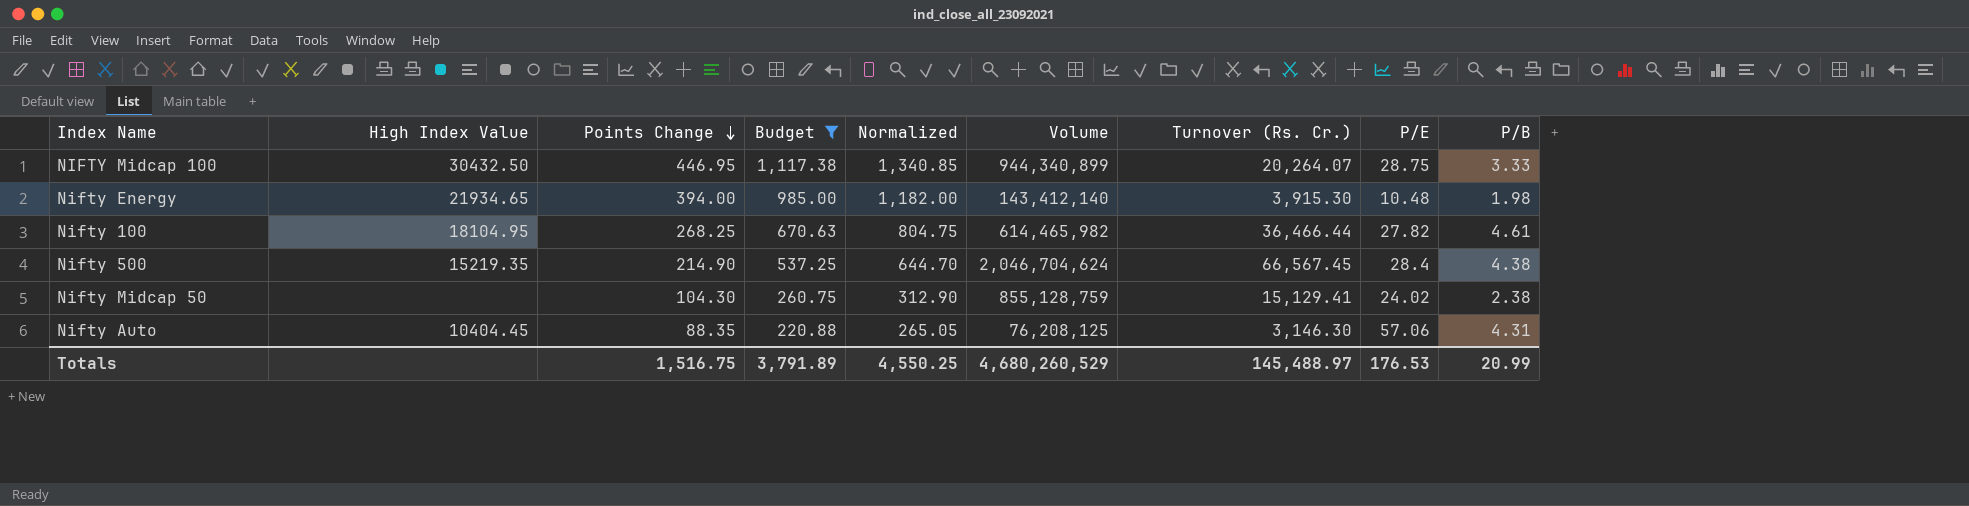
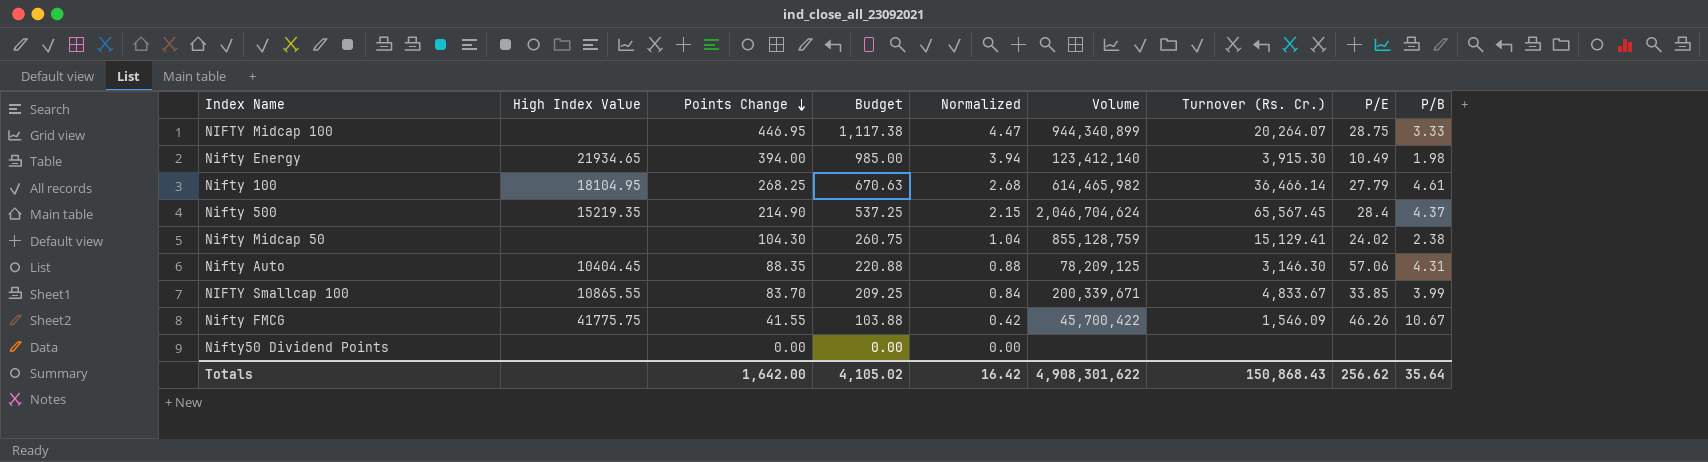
filter: Budget >= 220.88 -> none
column Normalized | formula: [Points Change] * 3 -> [Points Change] * 0.01
NIFTY Midcap 100 | High Index Value: 30432.50 -> none
Nifty Energy | Volume: 143,412,140 -> 123,412,140
Nifty Energy | P/E: 10.48 -> 10.49
Nifty 100 | Turnover (Rs. Cr.): 36,466.44 -> 36,466.14
Nifty 100 | P/E: 27.82 -> 27.79
Nifty 500 | Turnover (Rs. Cr.): 66,567.45 -> 65,567.45
Nifty 500 | P/B: 4.38 -> 4.37
Nifty Auto | Volume: 76,208,125 -> 78,209,125
Totals | Points Change: 1,516.75 -> 1,642.00
Totals | Budget: 3,791.89 -> 4,105.02
Totals | Normalized: 4,550.25 -> 16.42
Totals | Volume: 4,680,260,529 -> 4,908,301,622
Totals | Turnover (Rs. Cr.): 145,488.97 -> 150,868.43
Totals | P/E: 176.53 -> 256.62
Totals | P/B: 20.99 -> 35.64

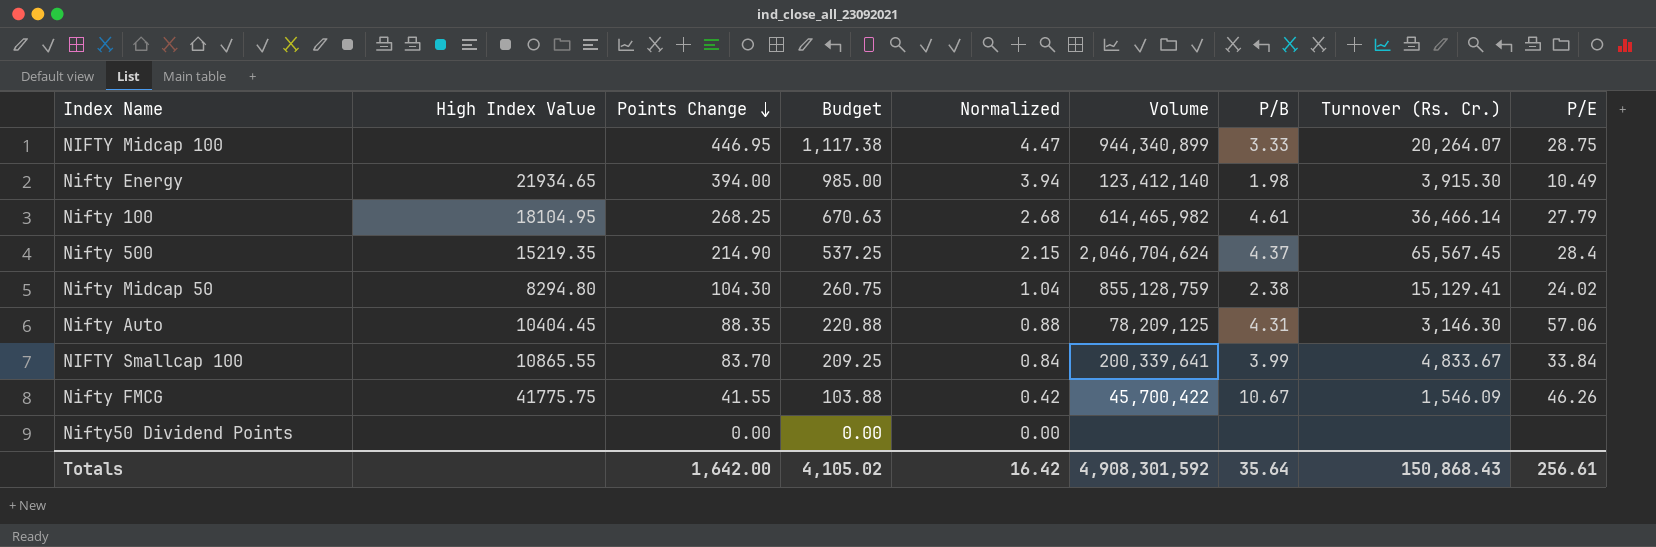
column P/B | position: 9 -> 7
Nifty Midcap 50 | High Index Value: none -> 8294.80
NIFTY Smallcap 100 | Volume: 200,339,671 -> 200,339,641
NIFTY Smallcap 100 | P/E: 33.85 -> 33.84
Totals | Volume: 4,908,301,622 -> 4,908,301,592
Totals | P/E: 256.62 -> 256.61

